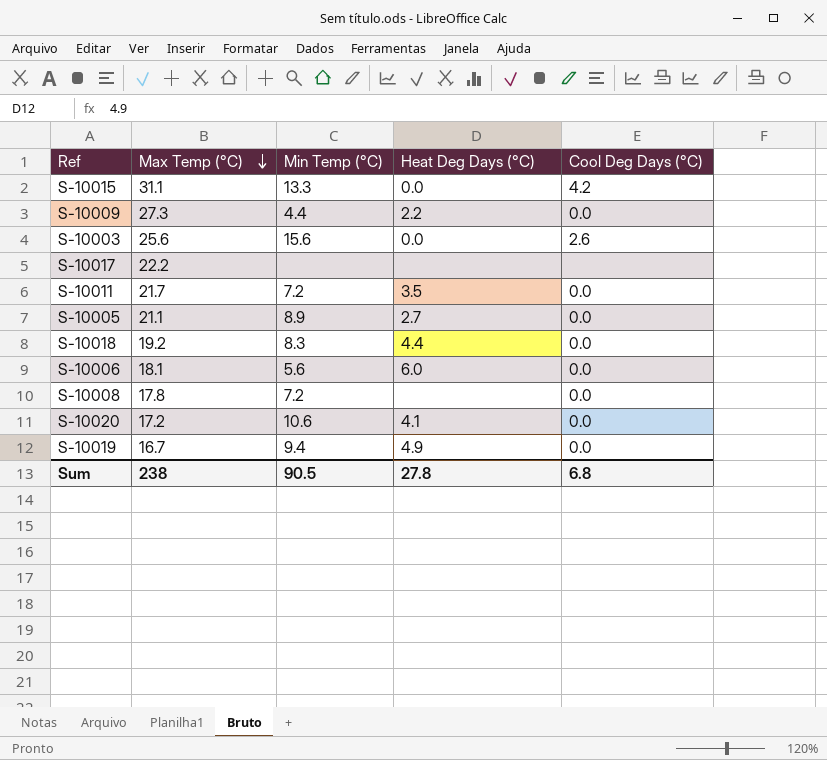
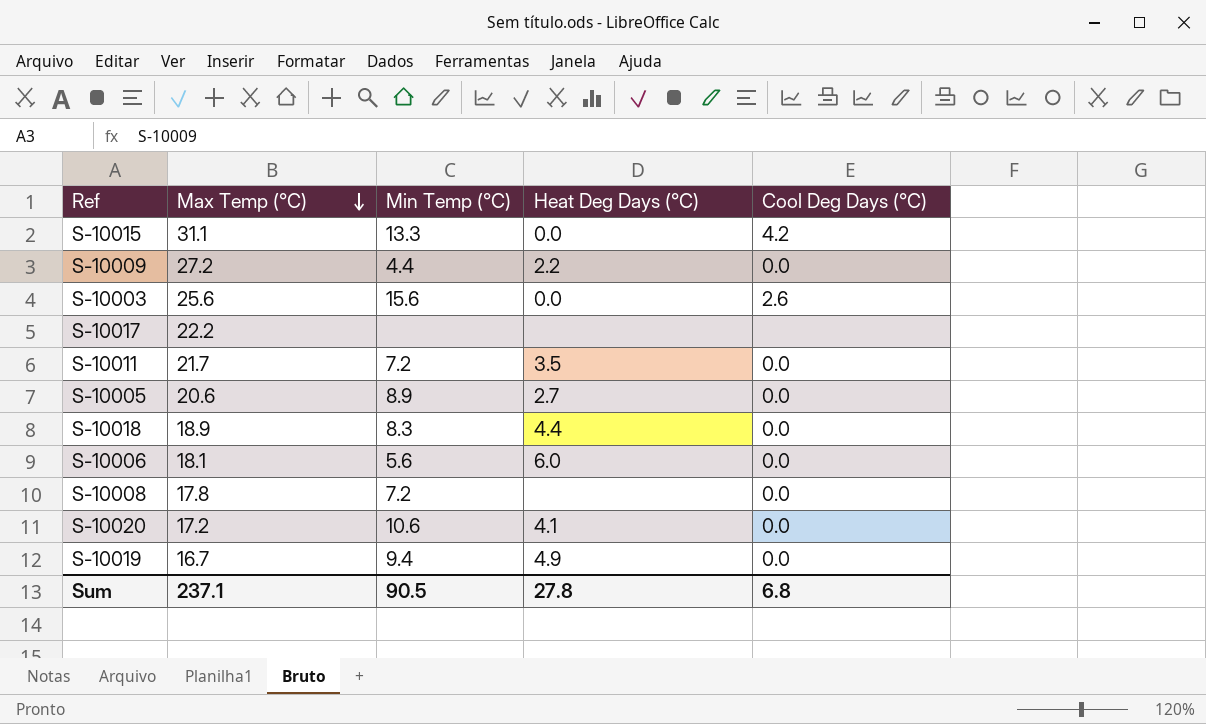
S-10009 | Max Temp (°C): 27.3 -> 27.2
S-10005 | Max Temp (°C): 21.1 -> 20.6
S-10018 | Max Temp (°C): 19.2 -> 18.9
Sum | Max Temp (°C): 238 -> 237.1

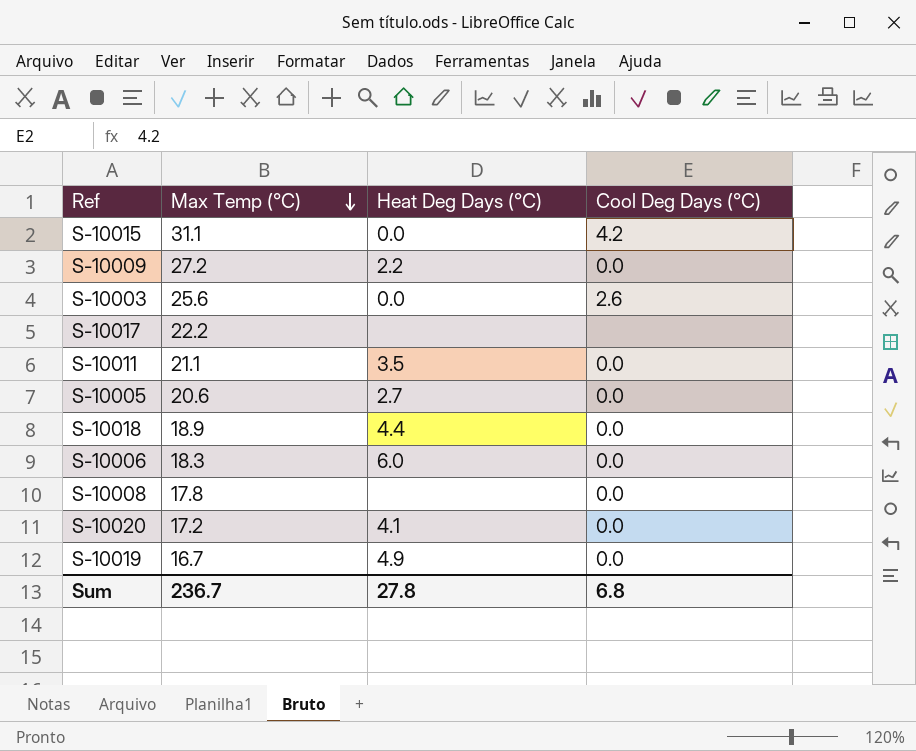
column Min Temp (°C) | position: 3 -> none
S-10011 | Max Temp (°C): 21.7 -> 21.1
S-10006 | Max Temp (°C): 18.1 -> 18.3
Sum | Max Temp (°C): 237.1 -> 236.7

